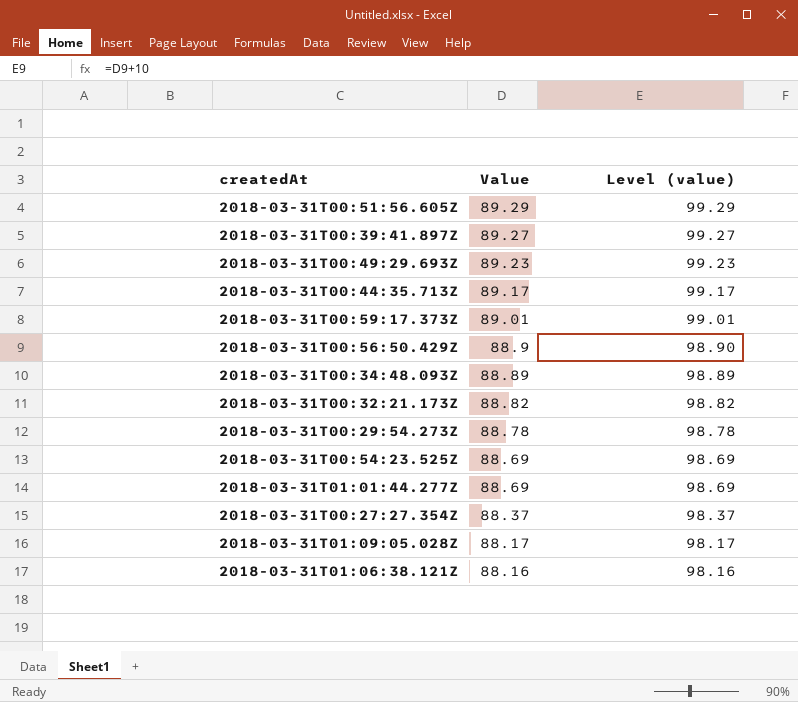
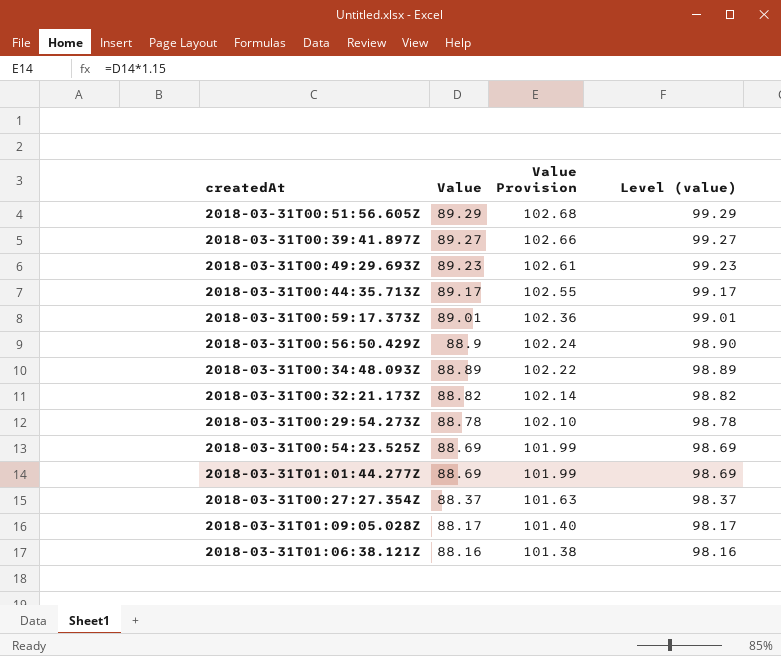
column Value Provision | formula: none -> [Value] * 1.15

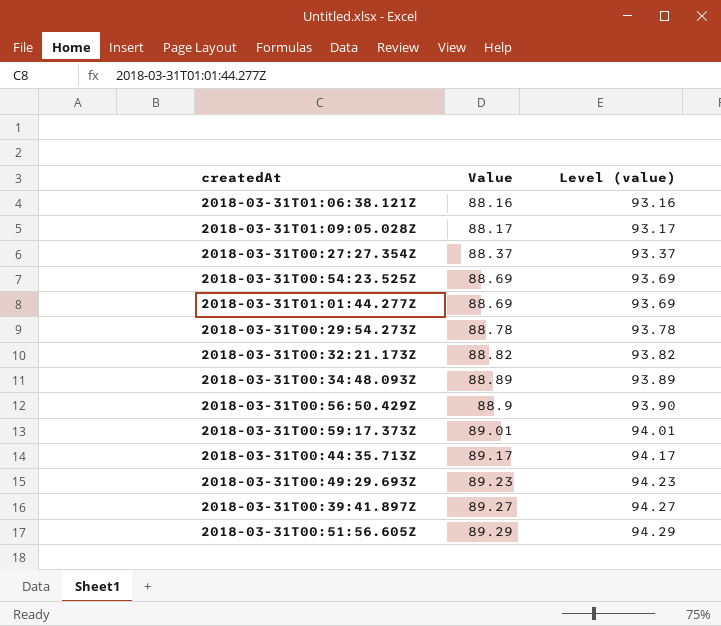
row order: Value descending -> Value ascending
column Value Provision | formula: [Value] * 1.15 -> none
column Level (value) | formula: [Value] + 10 -> [Value] + 5

